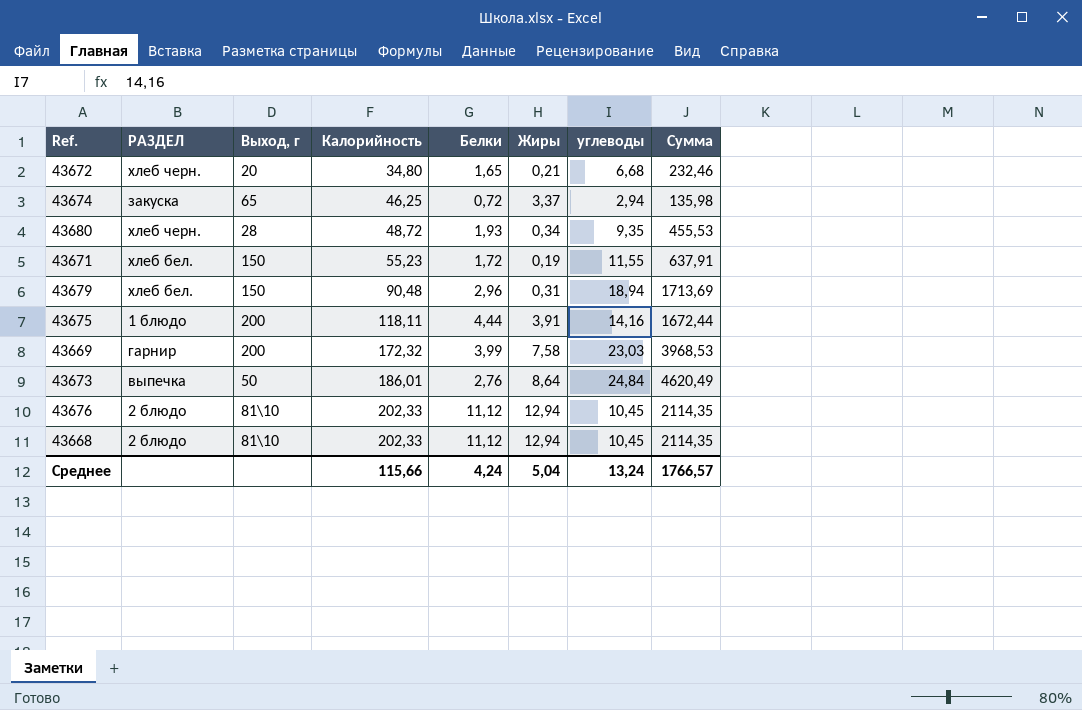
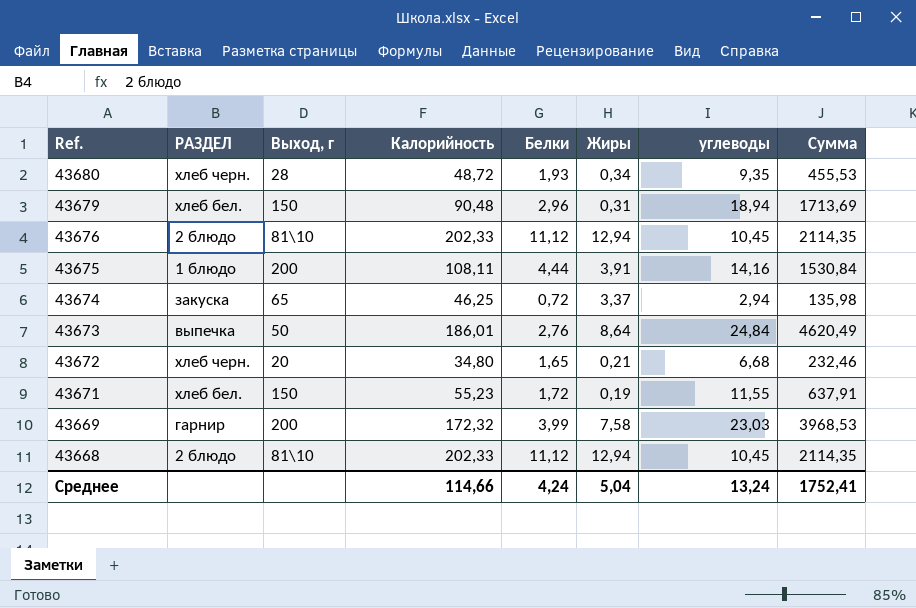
row order: Калорийность ascending -> Ref. descending
43675 | Калорийность: 118,11 -> 108,11
43675 | Сумма: 1672,44 -> 1530,84
Среднее | Калорийность: 115,66 -> 114,66
Среднее | Сумма: 1766,57 -> 1752,41

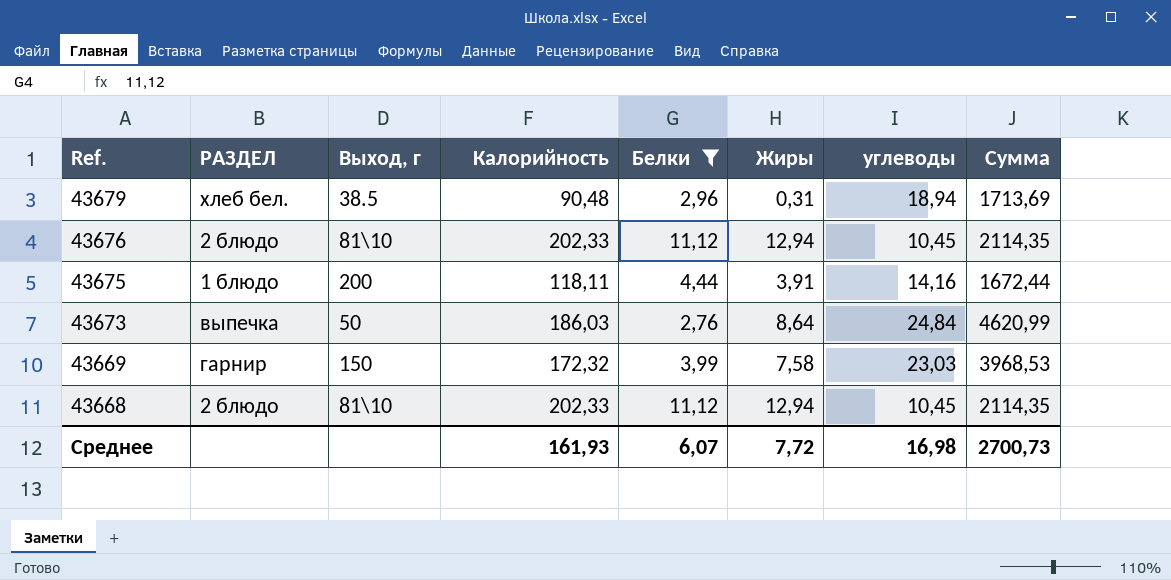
filter: none -> Белки >= 2,76
43679 | Выход, г: 150 -> 38.5
43675 | Калорийность: 108,11 -> 118,11
43675 | Сумма: 1530,84 -> 1672,44
43673 | Калорийность: 186,01 -> 186,03
43673 | Сумма: 4620,49 -> 4620,99
43669 | Выход, г: 200 -> 150
Среднее | Калорийность: 114,66 -> 161,93
Среднее | Белки: 4,24 -> 6,07
Среднее | Жиры: 5,04 -> 7,72
Среднее | углеводы: 13,24 -> 16,98
Среднее | Сумма: 1752,41 -> 2700,73

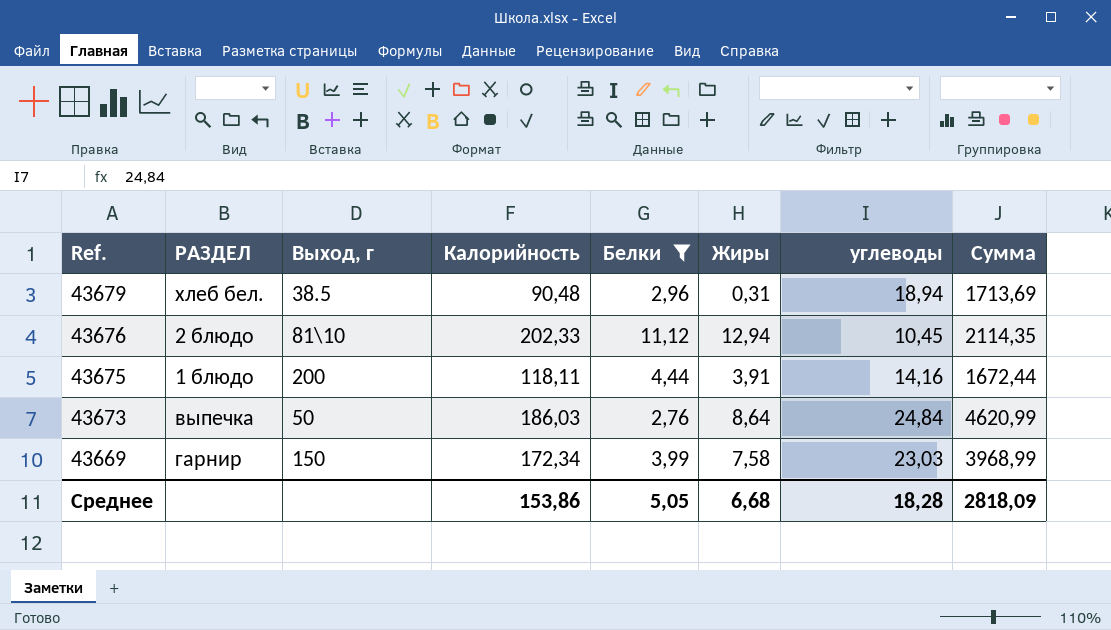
row 43668: 2 блюдо | 81\10 | 202,33 | 11,12 | 12,94 | 10,45 | 2114,35 -> none
43669 | Калорийность: 172,32 -> 172,34
43669 | Сумма: 3968,53 -> 3968,99
Среднее | Калорийность: 161,93 -> 153,86
Среднее | Белки: 6,07 -> 5,05
Среднее | Жиры: 7,72 -> 6,68
Среднее | углеводы: 16,98 -> 18,28
Среднее | Сумма: 2700,73 -> 2818,09

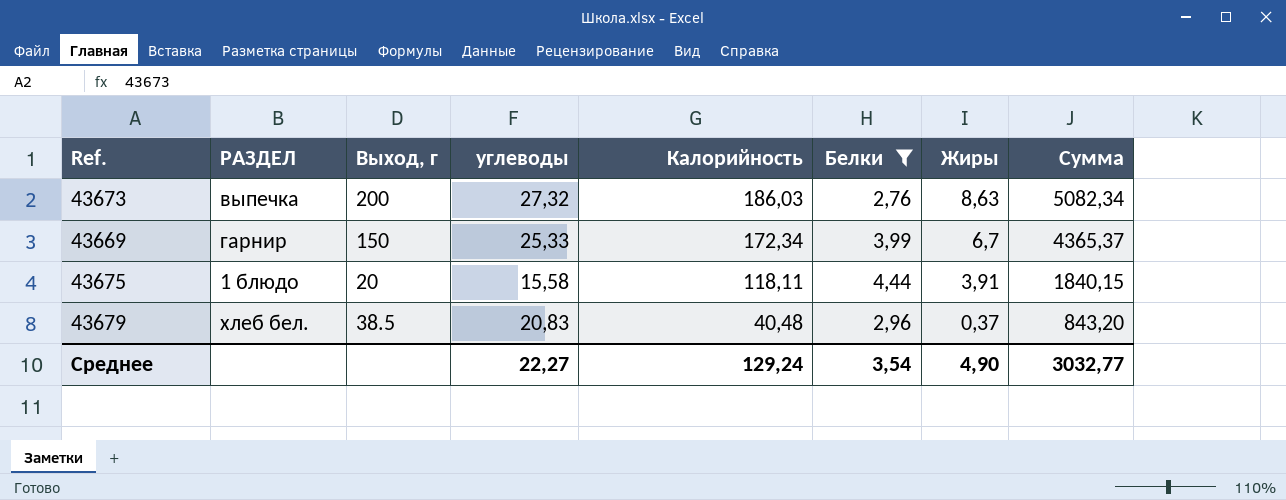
row order: Ref. descending -> Калорийность descending
column углеводы | position: 7 -> 4
row 43676: 2 блюдо | 81\10 | 202,33 | 11,12 | 12,94 | 10,45 | 2114,35 -> none
43673 | Выход, г: 50 -> 200
43673 | углеводы: 24,84 -> 27,32
43673 | Жиры: 8,64 -> 8,63
43673 | Сумма: 4620,99 -> 5082,34
43669 | углеводы: 23,03 -> 25,33
43669 | Жиры: 7,58 -> 6,7
43669 | Сумма: 3968,99 -> 4365,37
43675 | Выход, г: 200 -> 20
43675 | углеводы: 14,16 -> 15,58
43675 | Сумма: 1672,44 -> 1840,15
43679 | углеводы: 18,94 -> 20,83
43679 | Калорийность: 90,48 -> 40,48
43679 | Жиры: 0,31 -> 0,37
43679 | Сумма: 1713,69 -> 843,20
Среднее | углеводы: 18,28 -> 22,27
Среднее | Калорийность: 153,86 -> 129,24
Среднее | Белки: 5,05 -> 3,54
Среднее | Жиры: 6,68 -> 4,90
Среднее | Сумма: 2818,09 -> 3032,77

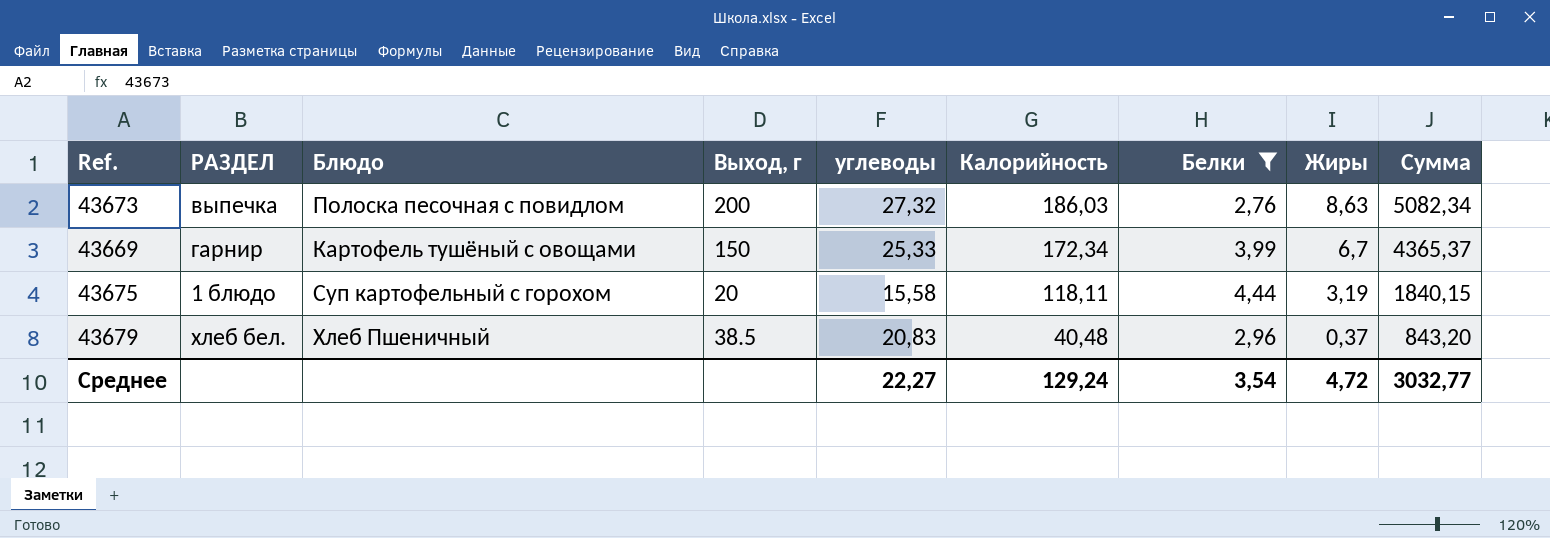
column Блюдо | position: none -> 3
43675 | Жиры: 3,91 -> 3,19
Среднее | Жиры: 4,90 -> 4,72

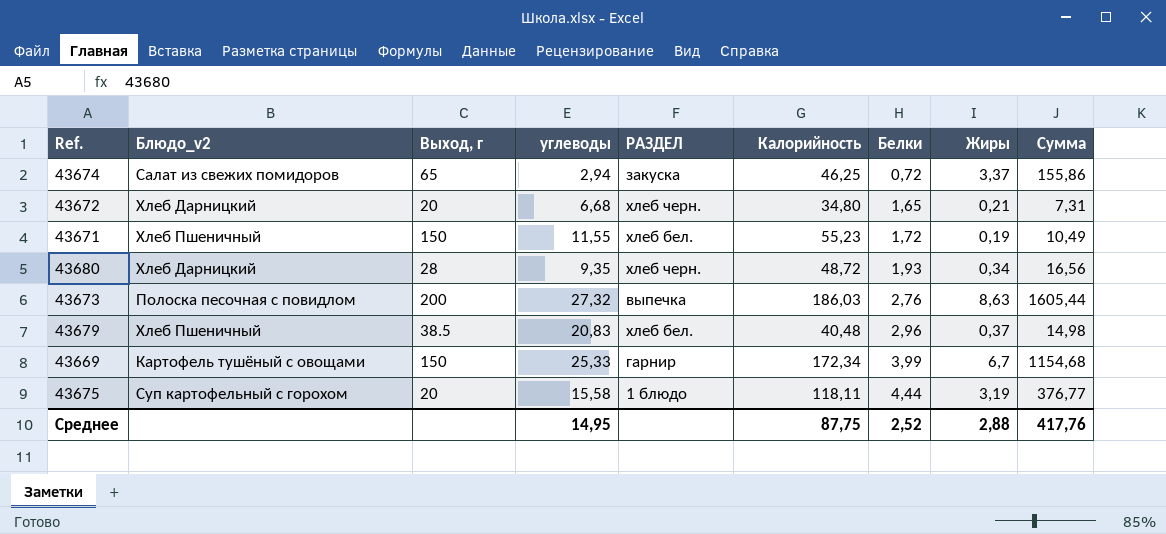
filter: Белки >= 2,76 -> none
row order: Калорийность descending -> Белки ascending
column name: Блюдо -> Блюдо_v2
column РАЗДЕЛ | position: 2 -> 5
column Сумма | formula: [углеводы] * [Калорийность] -> [Калорийность] * [Жиры]
Среднее | углеводы: 22,27 -> 14,95
Среднее | Калорийность: 129,24 -> 87,75
Среднее | Белки: 3,54 -> 2,52
Среднее | Жиры: 4,72 -> 2,88
Среднее | Сумма: 3032,77 -> 417,76

